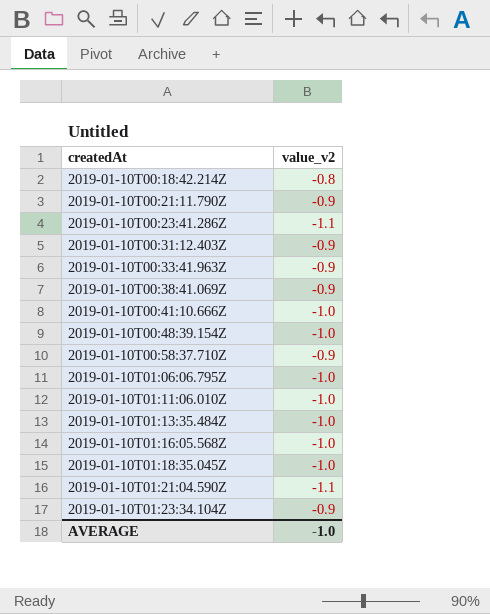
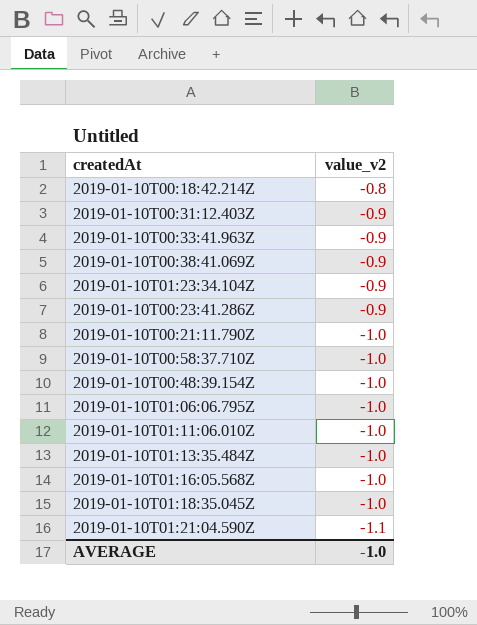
row order: createdAt ascending -> value_v2 descending
row 2019-01-10T00:41:10.666Z: -1.0 -> none
2019-01-10T00:23:41.286Z | value_v2: -1.1 -> -0.9
2019-01-10T00:21:11.790Z | value_v2: -0.9 -> -1.0
2019-01-10T00:58:37.710Z | value_v2: -0.9 -> -1.0

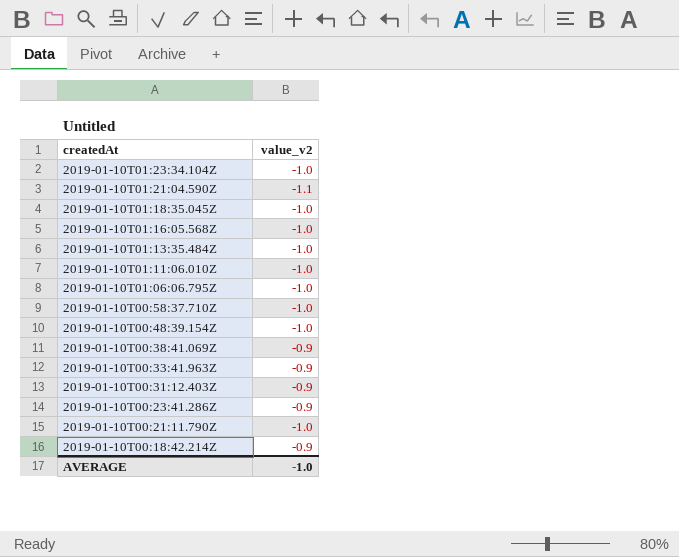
row order: value_v2 descending -> createdAt descending
2019-01-10T01:23:34.104Z | value_v2: -0.9 -> -1.0
2019-01-10T00:18:42.214Z | value_v2: -0.8 -> -0.9

